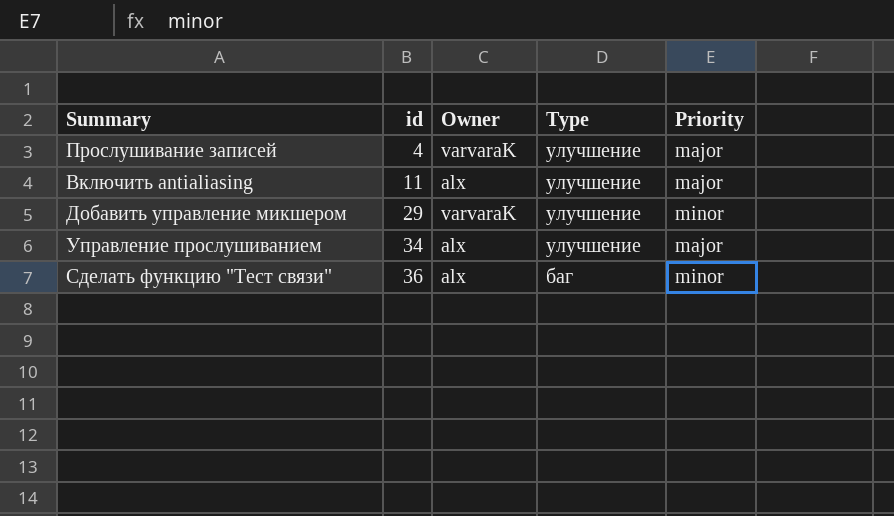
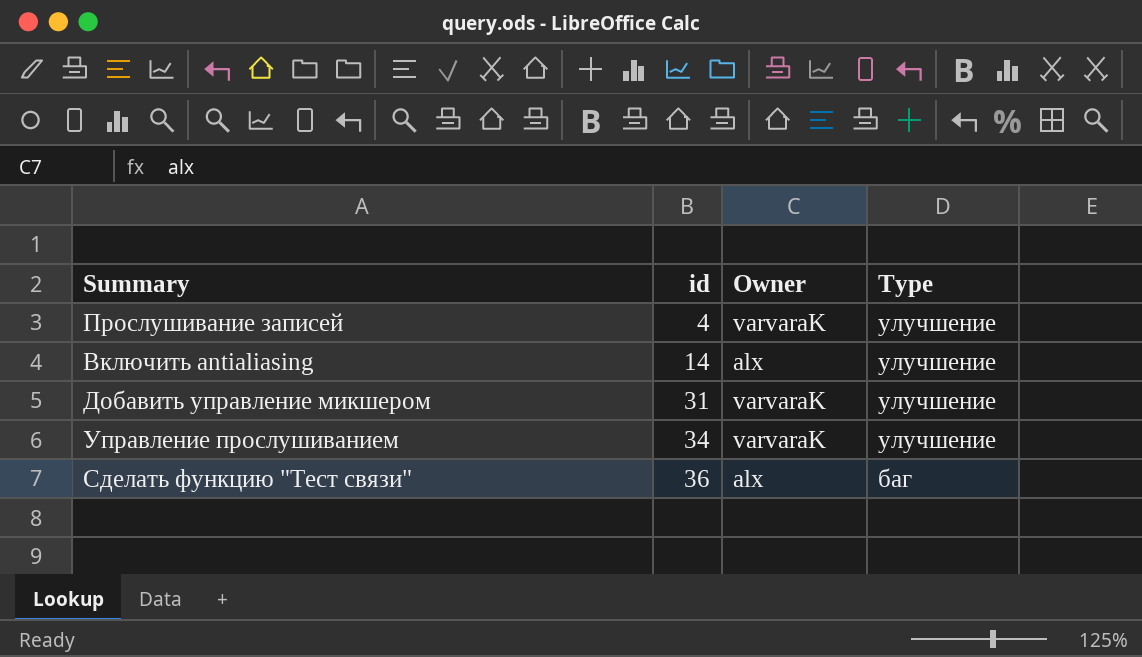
column Priority | position: 5 -> none
Включить antialiasing | id: 11 -> 14
Добавить управление микшером | id: 29 -> 31
Управление прослушиванием | Owner: alx -> varvaraK

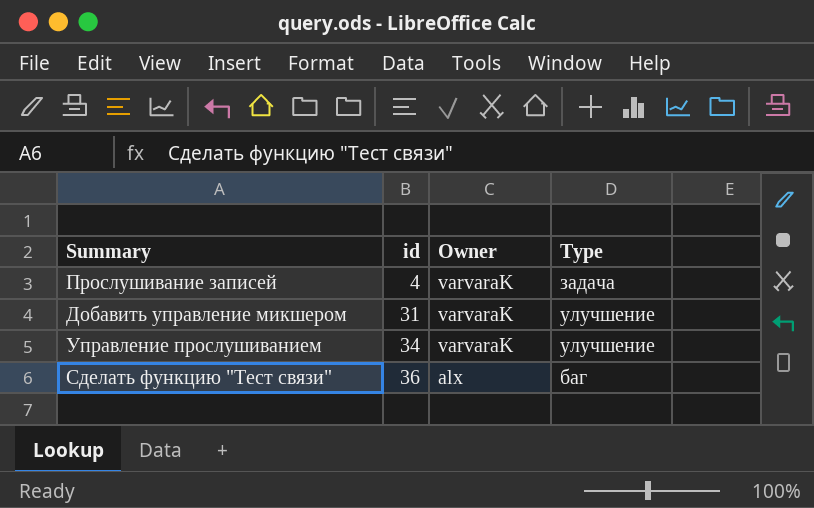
row Включить antialiasing: 14 | alx | улучшение -> none
Прослушивание записей | Type: улучшение -> задача

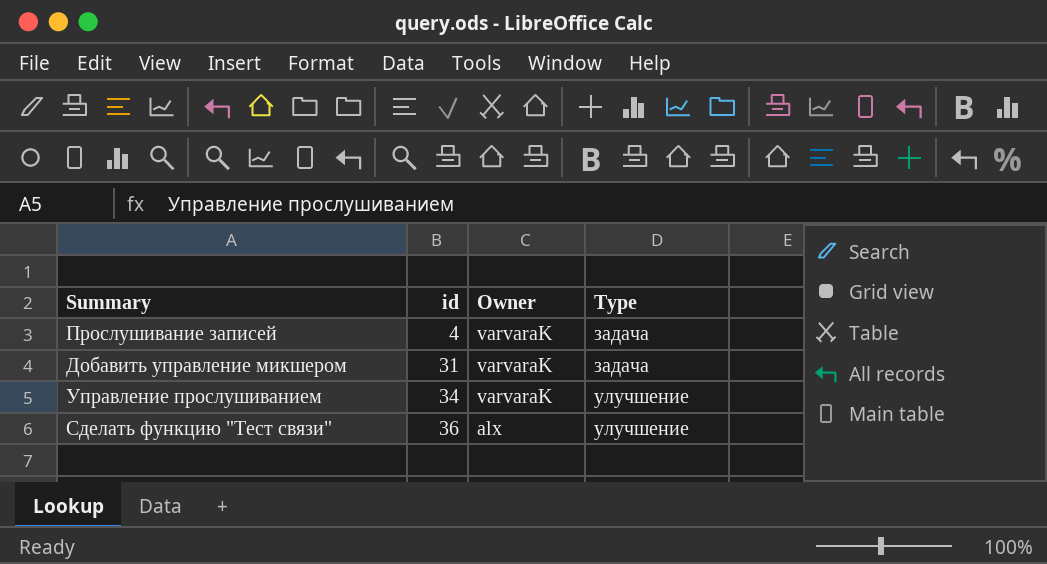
Добавить управление микшером | Type: улучшение -> задача
Сделать функцию "Тест связи" | Type: баг -> улучшение

